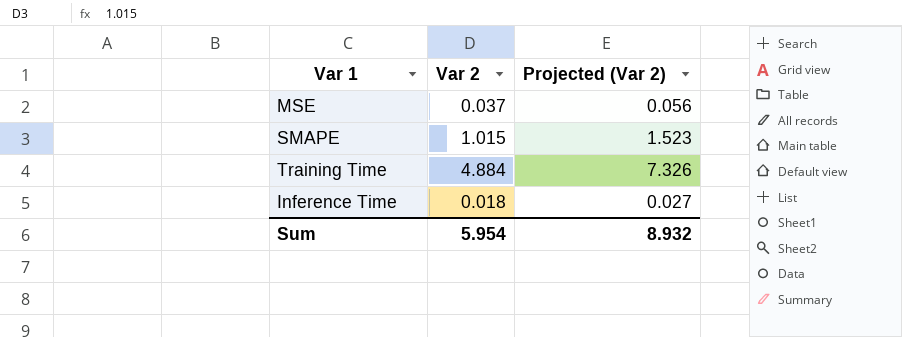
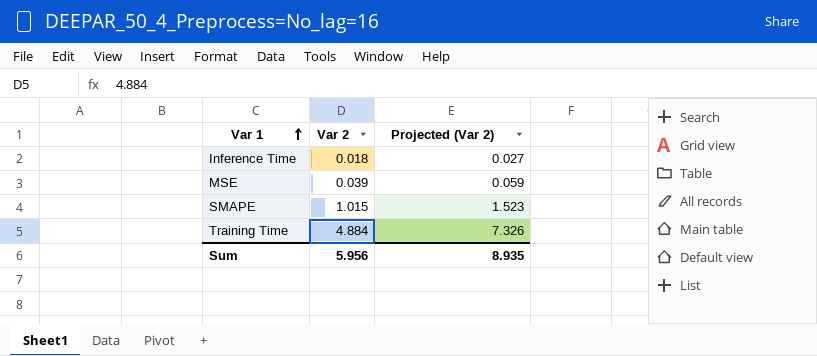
row order: none -> Var 1 ascending
MSE | Var 2: 0.037 -> 0.039
MSE | Projected (Var 2): 0.056 -> 0.059
Sum | Var 2: 5.954 -> 5.956
Sum | Projected (Var 2): 8.932 -> 8.935

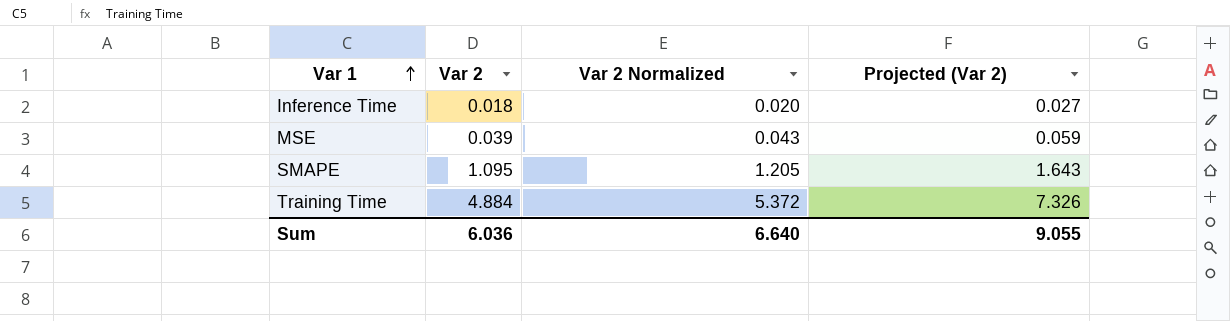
column Var 2 Normalized | formula: none -> [Var 2] * 1.1
SMAPE | Var 2: 1.015 -> 1.095
SMAPE | Projected (Var 2): 1.523 -> 1.643
Sum | Var 2: 5.956 -> 6.036
Sum | Projected (Var 2): 8.935 -> 9.055

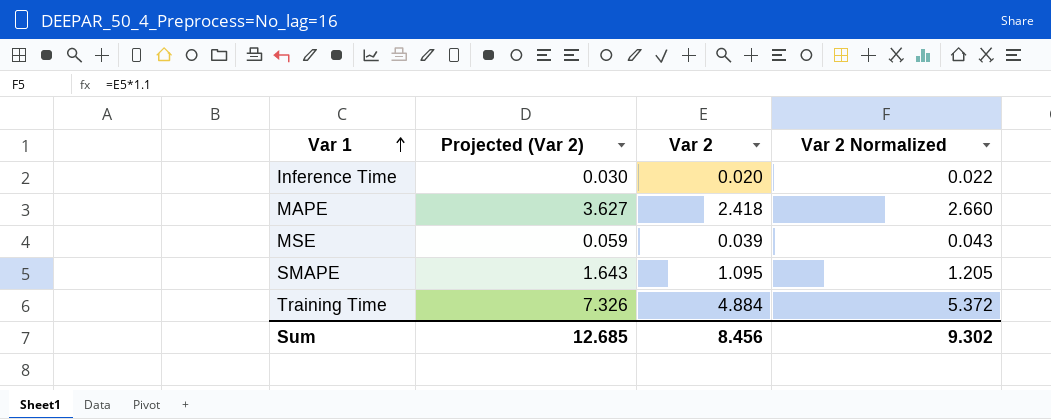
column Projected (Var 2) | position: 4 -> 2
Inference Time | Projected (Var 2): 0.027 -> 0.030
Inference Time | Var 2: 0.018 -> 0.020
Inference Time | Var 2 Normalized: 0.020 -> 0.022
row MAPE: none -> 3.627 | 2.418 | 2.660
Sum | Projected (Var 2): 9.055 -> 12.685
Sum | Var 2: 6.036 -> 8.456
Sum | Var 2 Normalized: 6.640 -> 9.302

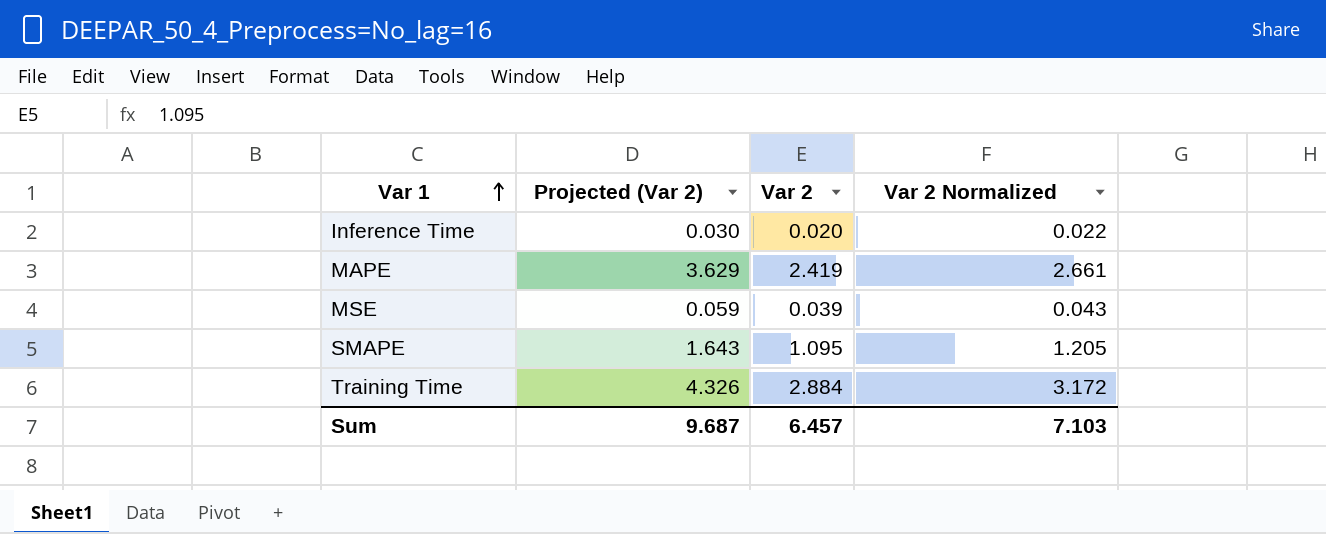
MAPE | Projected (Var 2): 3.627 -> 3.629
MAPE | Var 2: 2.418 -> 2.419
MAPE | Var 2 Normalized: 2.660 -> 2.661
Training Time | Projected (Var 2): 7.326 -> 4.326
Training Time | Var 2: 4.884 -> 2.884
Training Time | Var 2 Normalized: 5.372 -> 3.172
Sum | Projected (Var 2): 12.685 -> 9.687
Sum | Var 2: 8.456 -> 6.457
Sum | Var 2 Normalized: 9.302 -> 7.103

